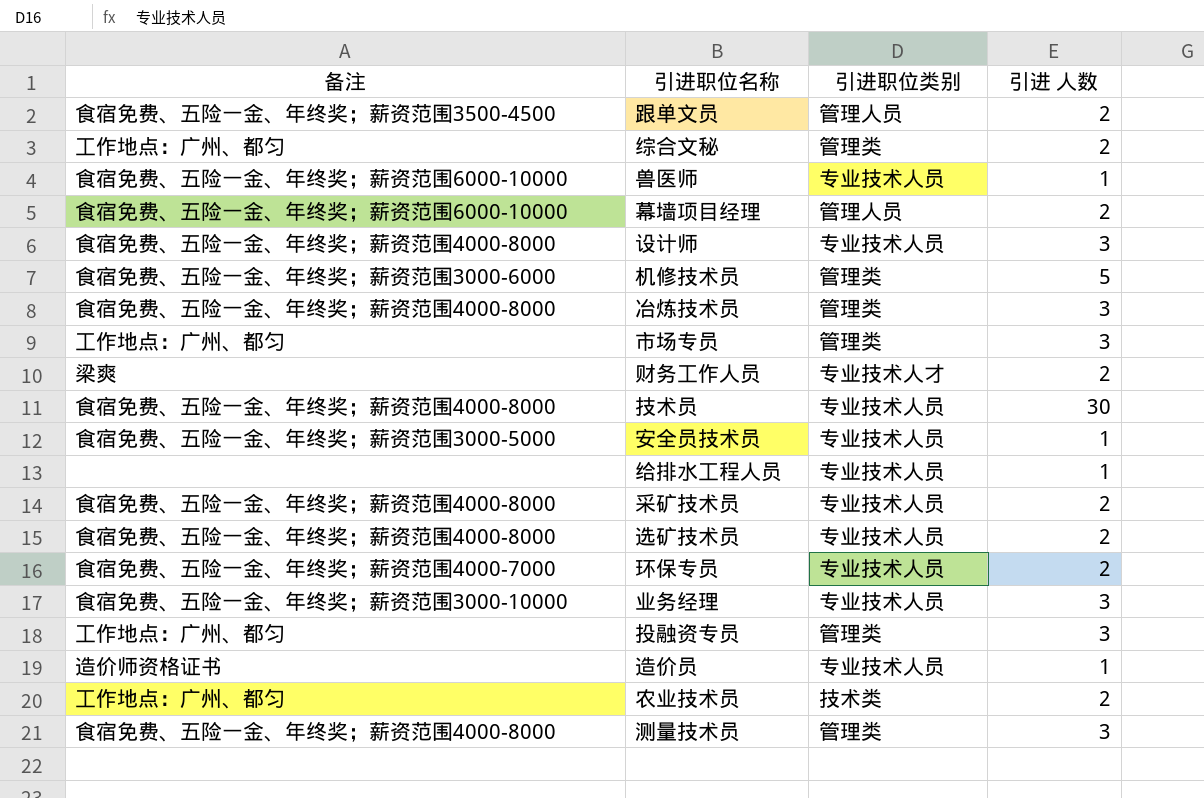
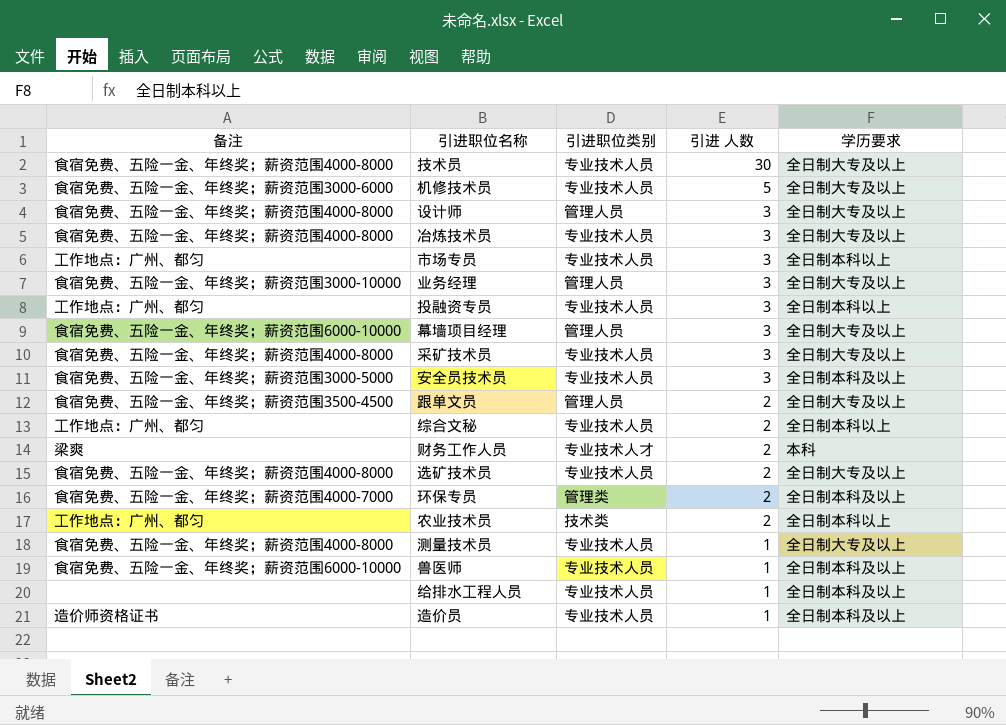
row order: none -> 引进 人数 descending
column 学历要求 | position: none -> 5
机修技术员 | 引进职位类别: 管理类 -> 专业技术人员
设计师 | 引进职位类别: 专业技术人员 -> 管理人员
冶炼技术员 | 引进职位类别: 管理类 -> 专业技术人员
市场专员 | 引进职位类别: 管理类 -> 专业技术人员
业务经理 | 引进职位类别: 专业技术人员 -> 管理人员
投融资专员 | 引进职位类别: 管理类 -> 专业技术人员
幕墙项目经理 | 引进 人数: 2 -> 3
采矿技术员 | 引进 人数: 2 -> 3
安全员技术员 | 引进 人数: 1 -> 3
综合文秘 | 引进职位类别: 管理类 -> 专业技术人员
环保专员 | 引进职位类别: 专业技术人员 -> 管理类
测量技术员 | 引进职位类别: 管理类 -> 专业技术人员
测量技术员 | 引进 人数: 3 -> 1

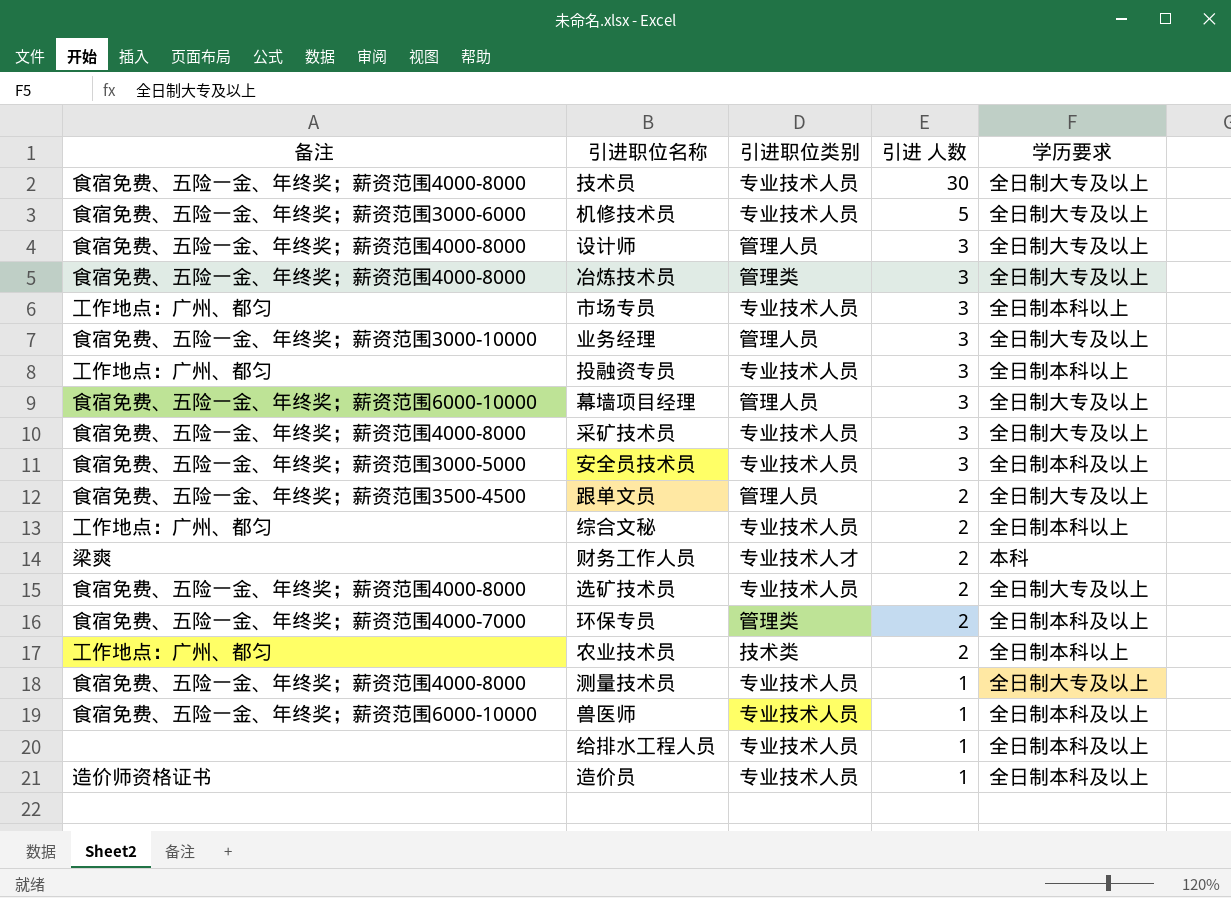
冶炼技术员 | 引进职位类别: 专业技术人员 -> 管理类

